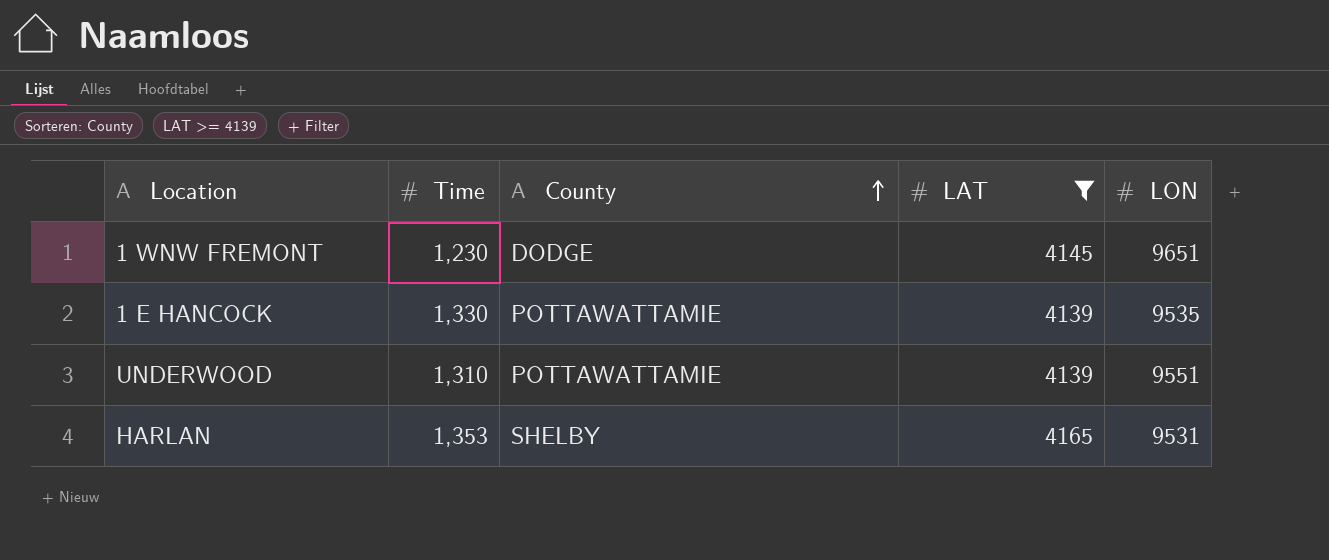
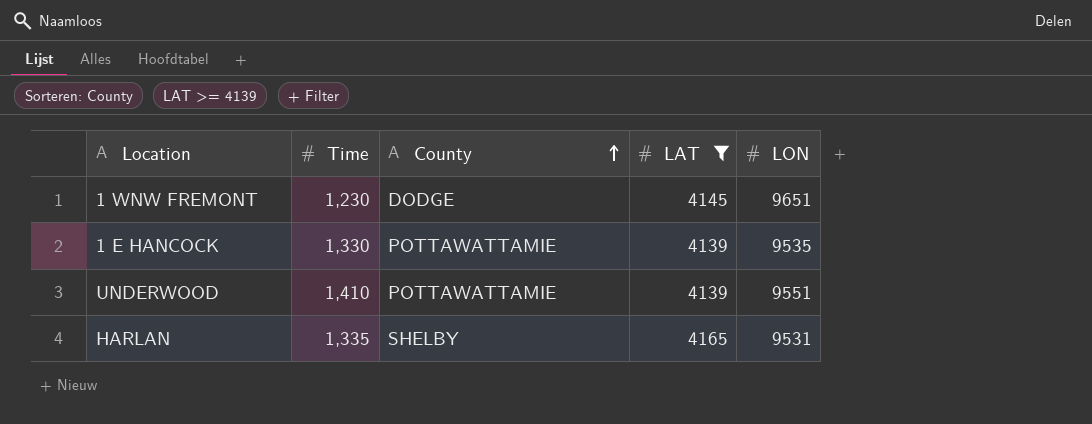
UNDERWOOD | Time: 1,310 -> 1,410
HARLAN | Time: 1,353 -> 1,335

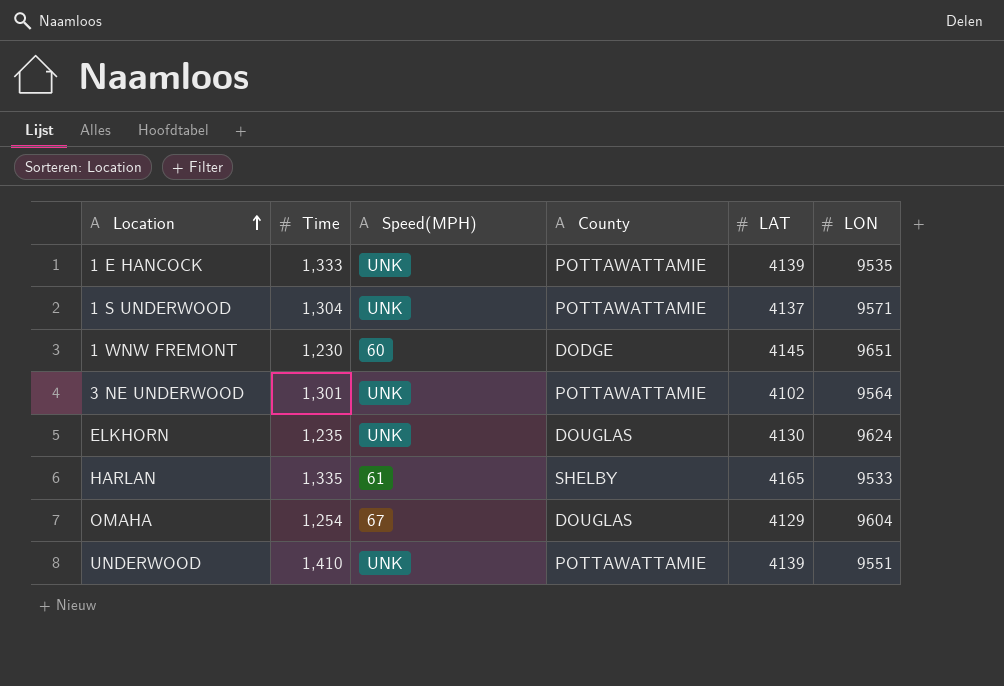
filter: LAT >= 4139 -> none
row order: County ascending -> Location ascending
column Speed(MPH) | position: none -> 3
1 E HANCOCK | Time: 1,330 -> 1,333
HARLAN | LON: 9531 -> 9533

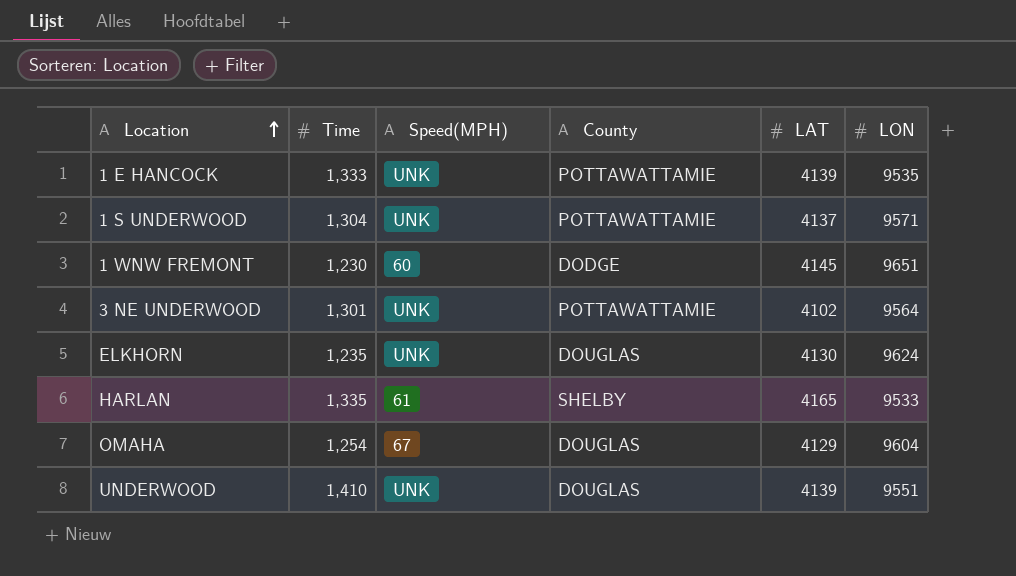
UNDERWOOD | County: POTTAWATTAMIE -> DOUGLAS

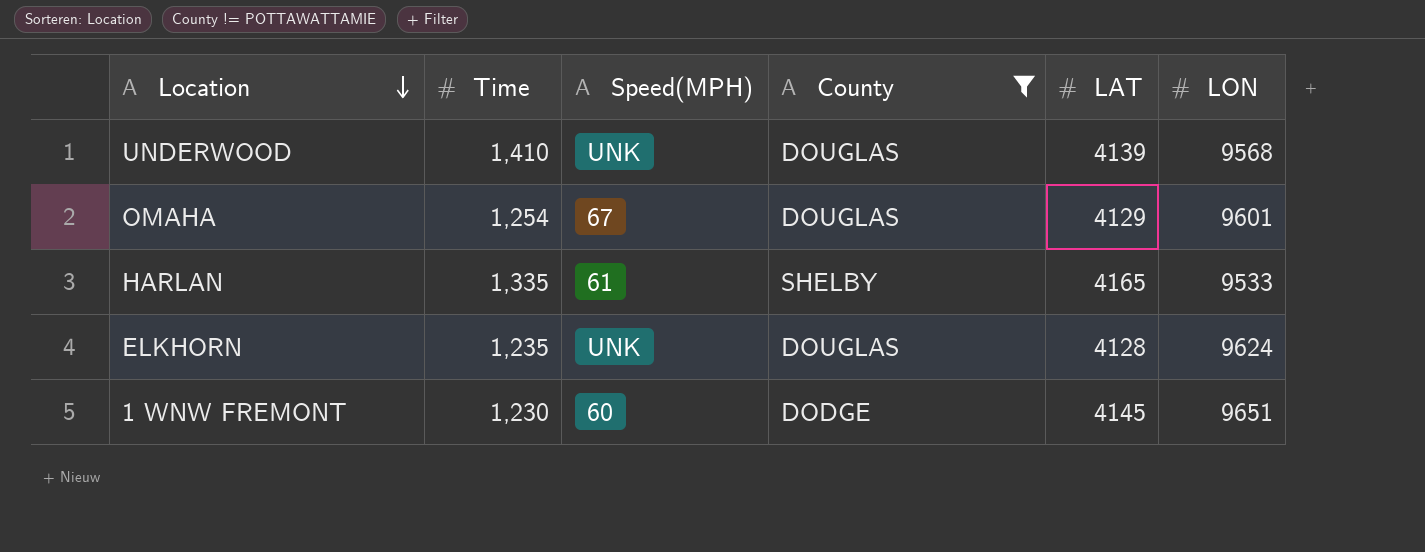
filter: none -> County != POTTAWATTAMIE
row order: Location ascending -> Location descending
UNDERWOOD | LON: 9551 -> 9568
OMAHA | LON: 9604 -> 9601
ELKHORN | LAT: 4130 -> 4128

